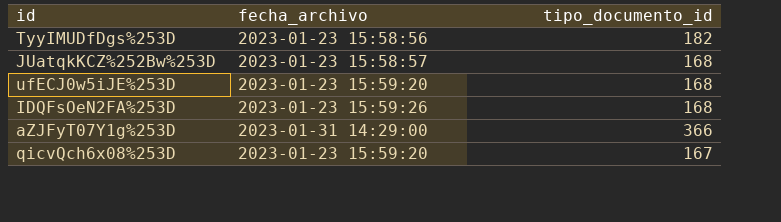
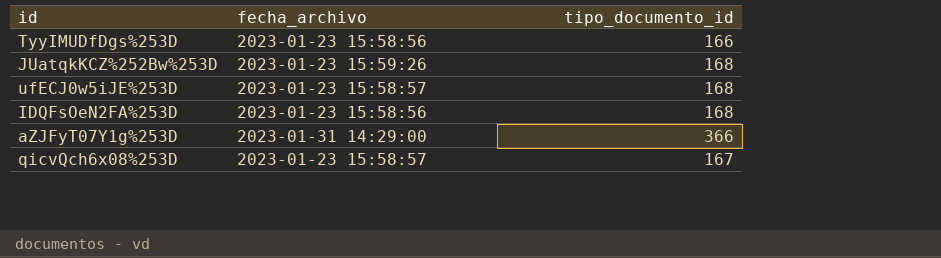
TyyIMUDfDgs%253D | tipo_documento_id: 182 -> 166
JUatqkKCZ%252Bw%253D | fecha_archivo: 2023-01-23 15:58:57 -> 2023-01-23 15:59:26
ufECJ0w5iJE%253D | fecha_archivo: 2023-01-23 15:59:20 -> 2023-01-23 15:58:57
IDQFsOeN2FA%253D | fecha_archivo: 2023-01-23 15:59:26 -> 2023-01-23 15:58:56
qicvQch6x08%253D | fecha_archivo: 2023-01-23 15:59:20 -> 2023-01-23 15:58:57

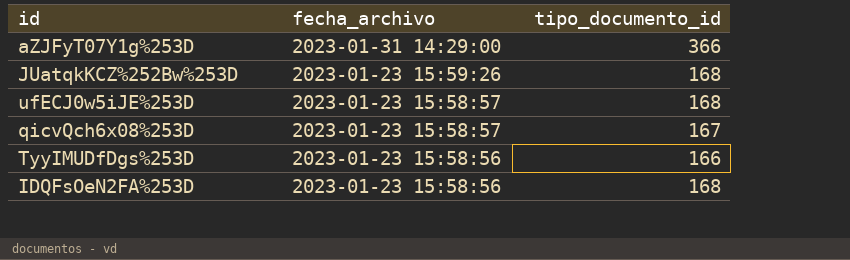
row order: none -> fecha_archivo descending

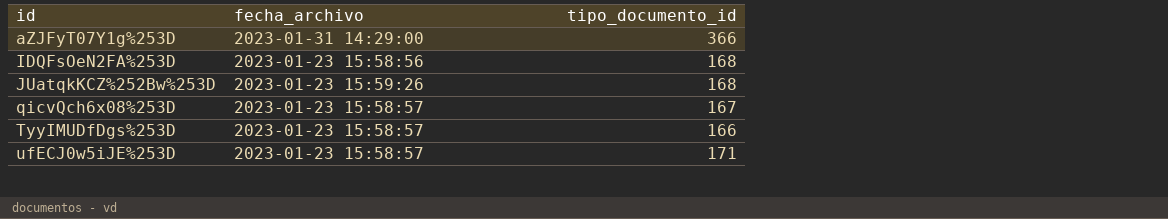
row order: fecha_archivo descending -> id ascending
TyyIMUDfDgs%253D | fecha_archivo: 2023-01-23 15:58:56 -> 2023-01-23 15:58:57
ufECJ0w5iJE%253D | tipo_documento_id: 168 -> 171

